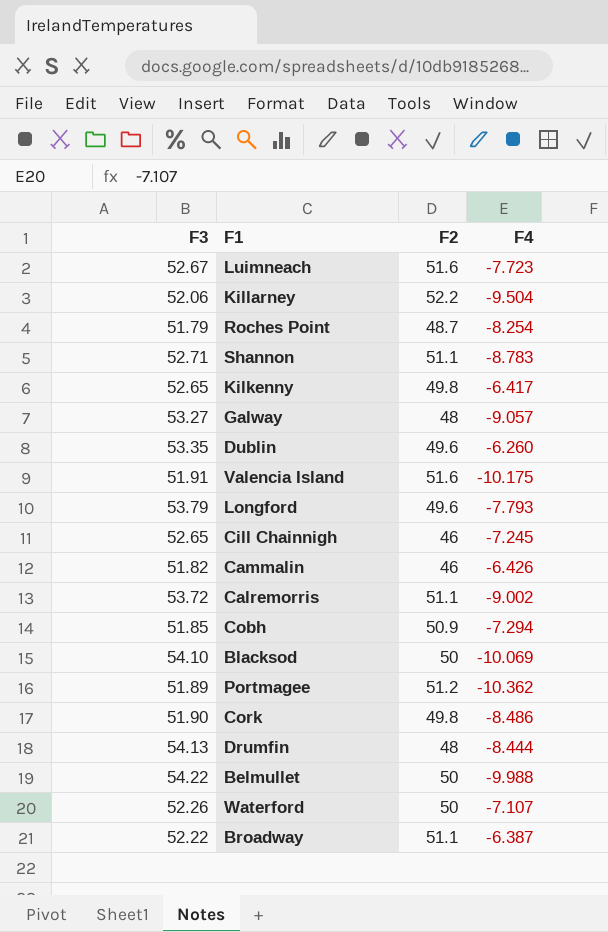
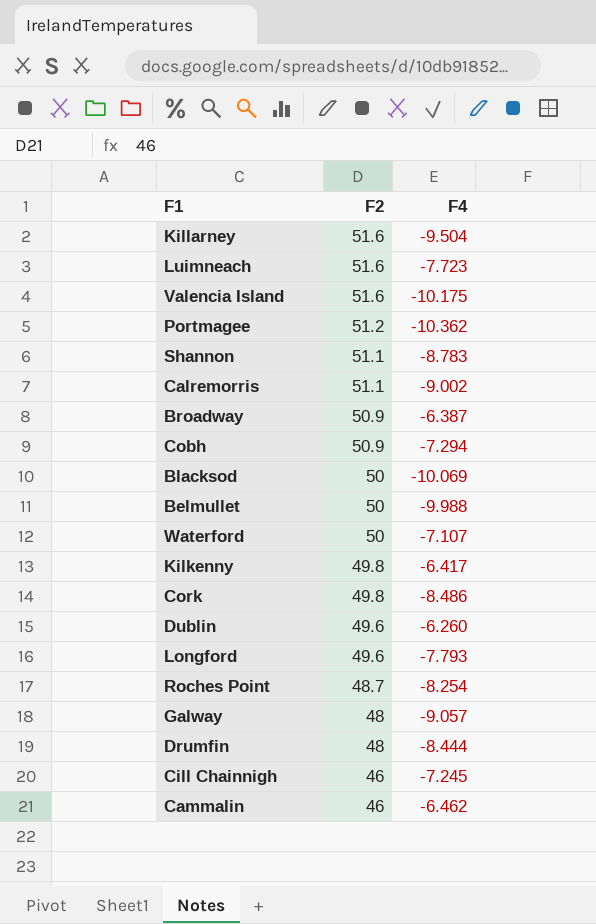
row order: none -> F2 descending
column F3 | position: 1 -> none
Killarney | F2: 52.2 -> 51.6
Broadway | F2: 51.1 -> 50.9
Cammalin | F4: -6.426 -> -6.462

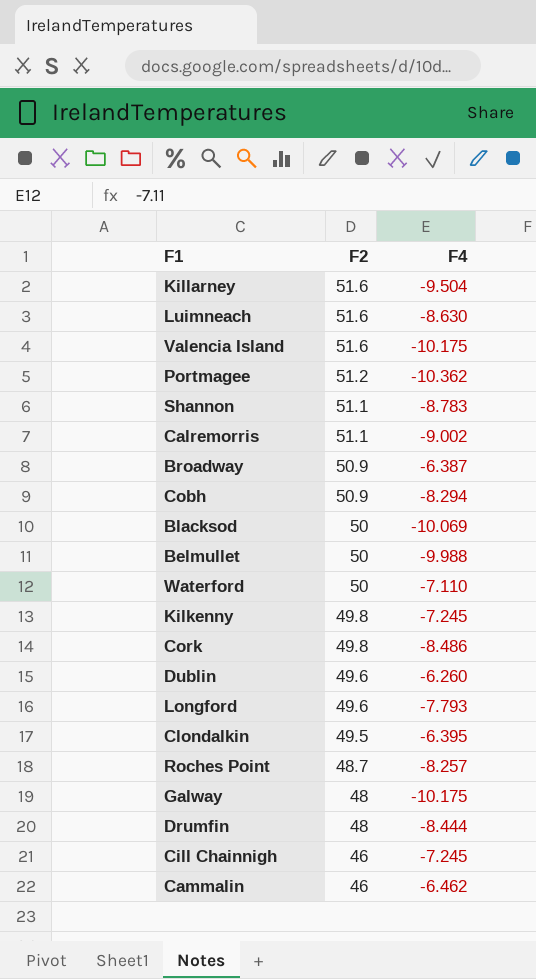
Luimneach | F4: -7.723 -> -8.630
Cobh | F4: -7.294 -> -8.294
Waterford | F4: -7.107 -> -7.110
Kilkenny | F4: -6.417 -> -7.245
row Clondalkin: none -> 49.5 | -6.395
Roches Point | F4: -8.254 -> -8.257
Galway | F4: -9.057 -> -10.175

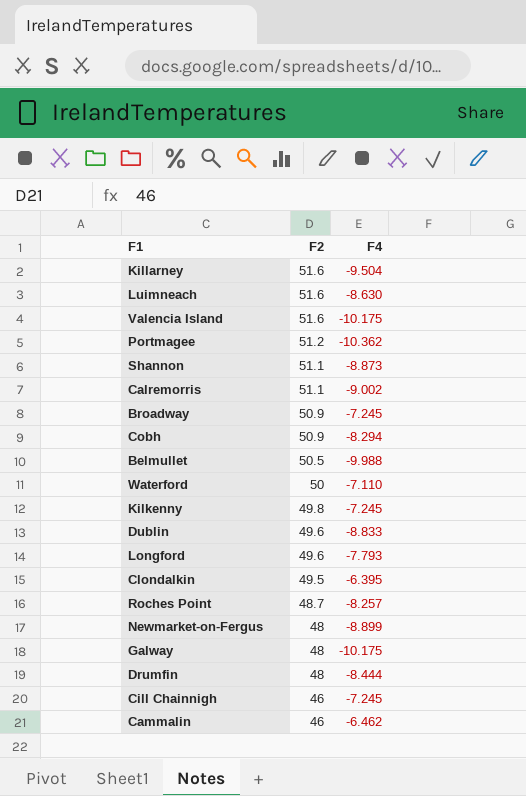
row Blacksod: 50 | -10.069 -> none
row Cork: 49.8 | -8.486 -> none
Shannon | F4: -8.783 -> -8.873
Broadway | F4: -6.387 -> -7.245
Belmullet | F2: 50 -> 50.5
Dublin | F4: -6.260 -> -8.833
row Newmarket-on-Fergus: none -> 48 | -8.899

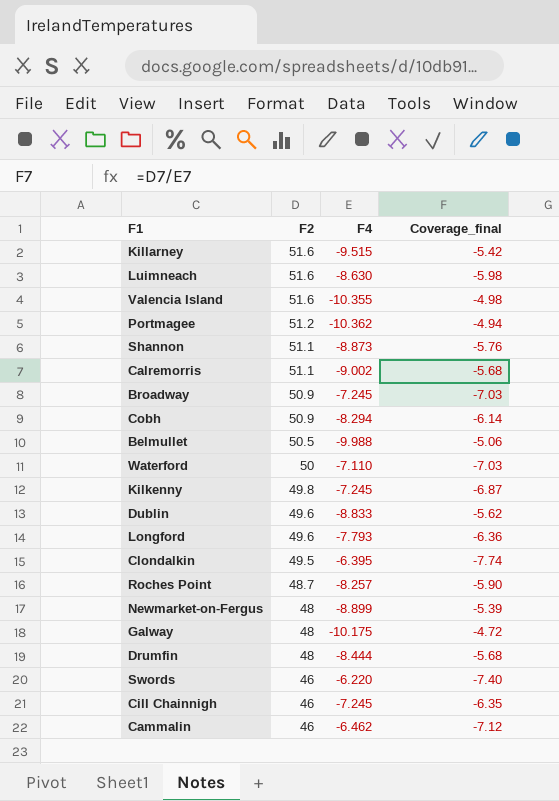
column Coverage_final | formula: none -> [F2] / [F4]
Killarney | F4: -9.504 -> -9.515
Valencia Island | F4: -10.175 -> -10.355
row Swords: none -> 46 | -6.220 | -7.40

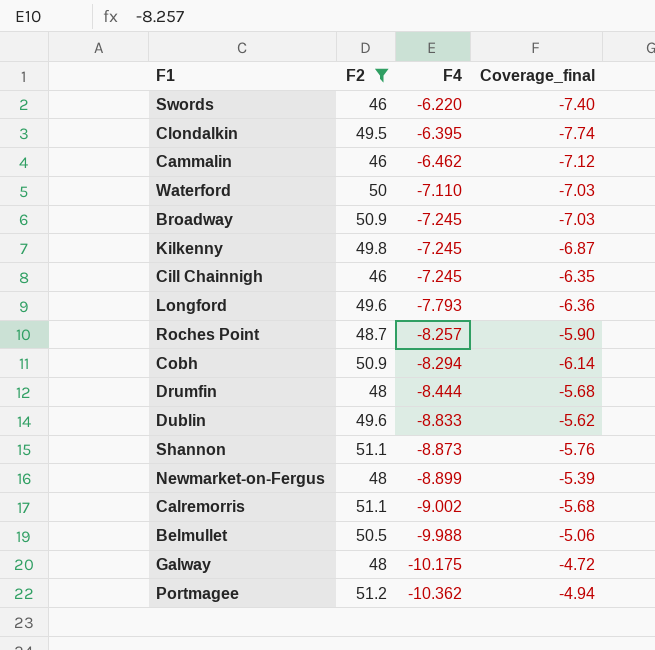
filter: none -> F2 != 51.6
row order: F2 descending -> F4 descending

